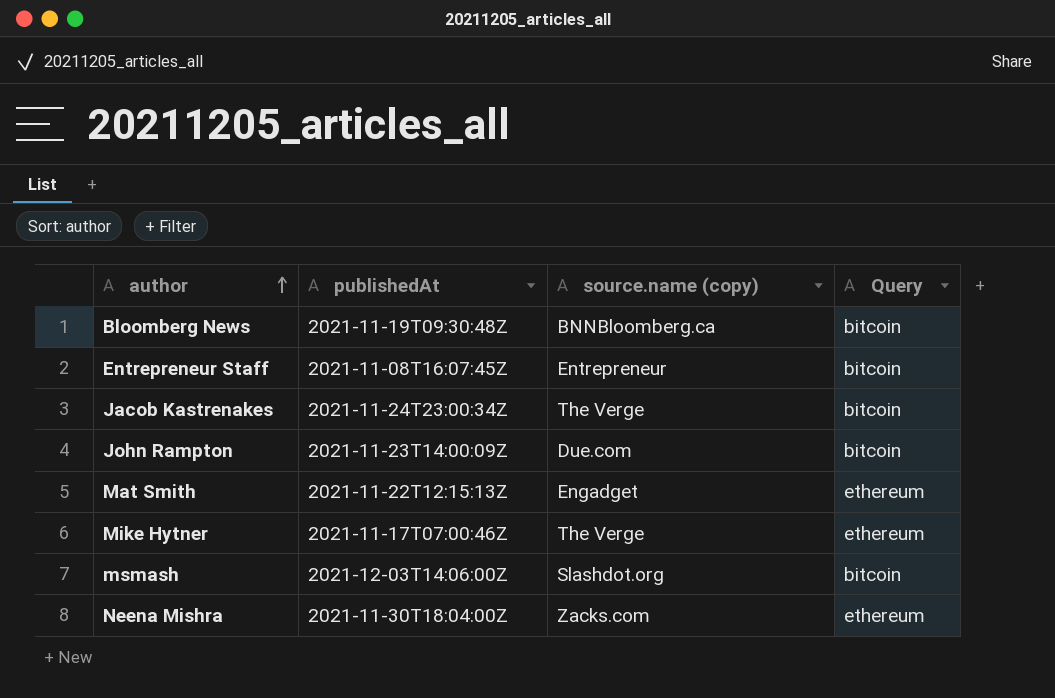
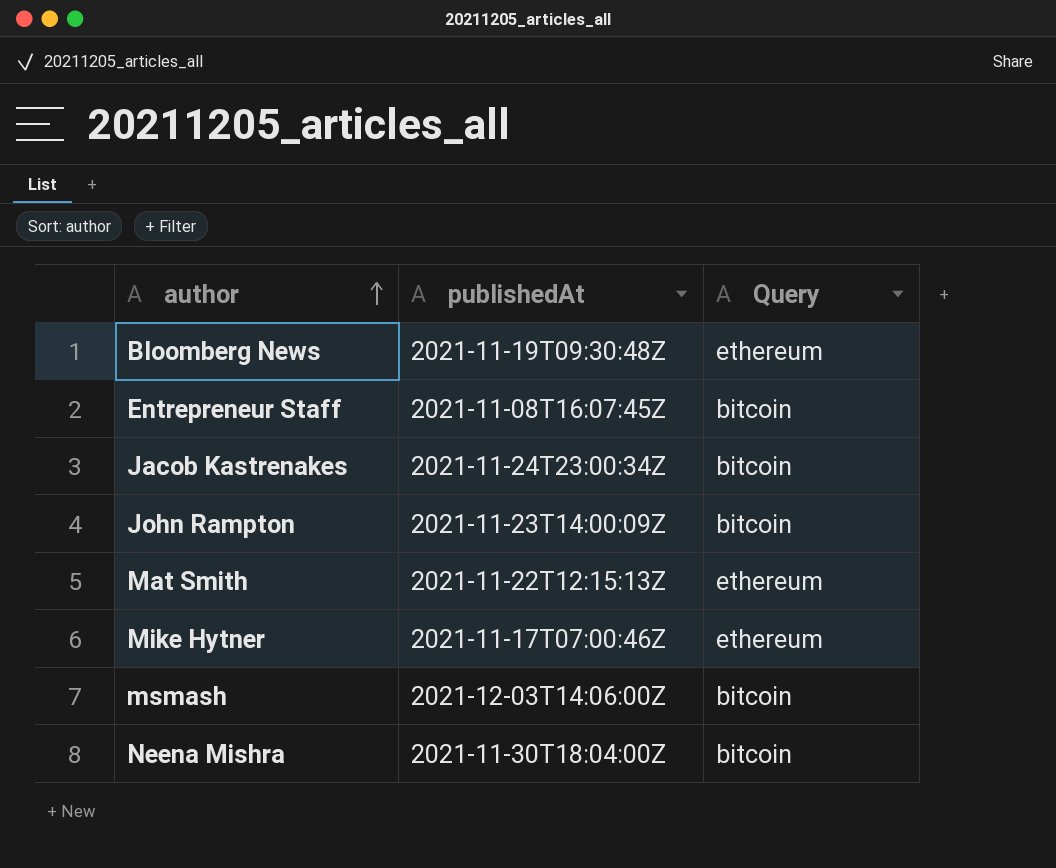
column source.name (copy) | position: 3 -> none
Bloomberg News | Query: bitcoin -> ethereum
Neena Mishra | Query: ethereum -> bitcoin

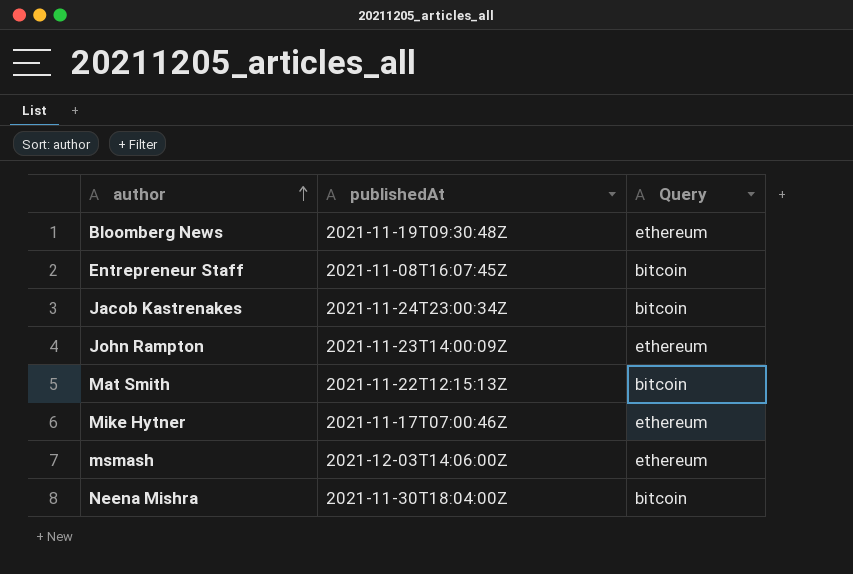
John Rampton | Query: bitcoin -> ethereum
Mat Smith | Query: ethereum -> bitcoin
msmash | Query: bitcoin -> ethereum

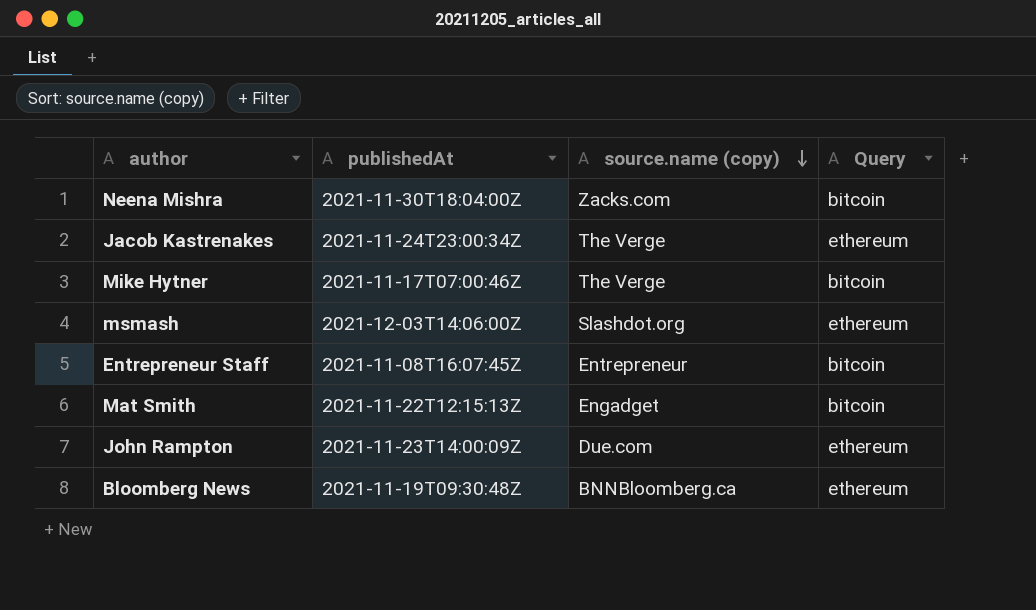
row order: author ascending -> source.name (copy) descending
column source.name (copy) | position: none -> 3
Jacob Kastrenakes | Query: bitcoin -> ethereum
Mike Hytner | Query: ethereum -> bitcoin

